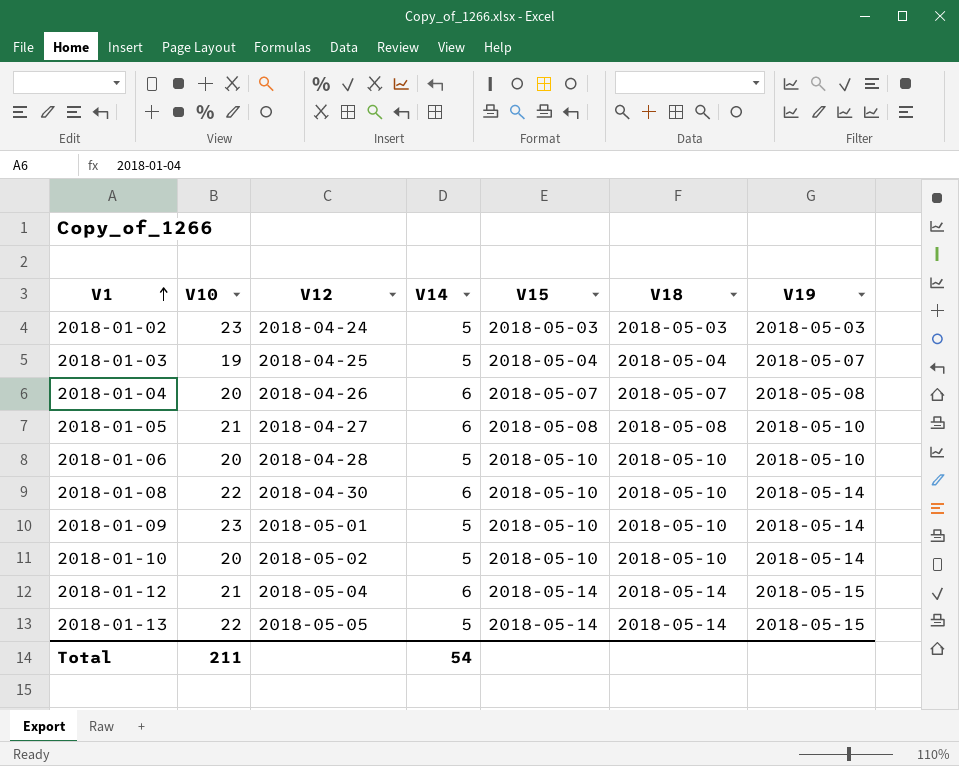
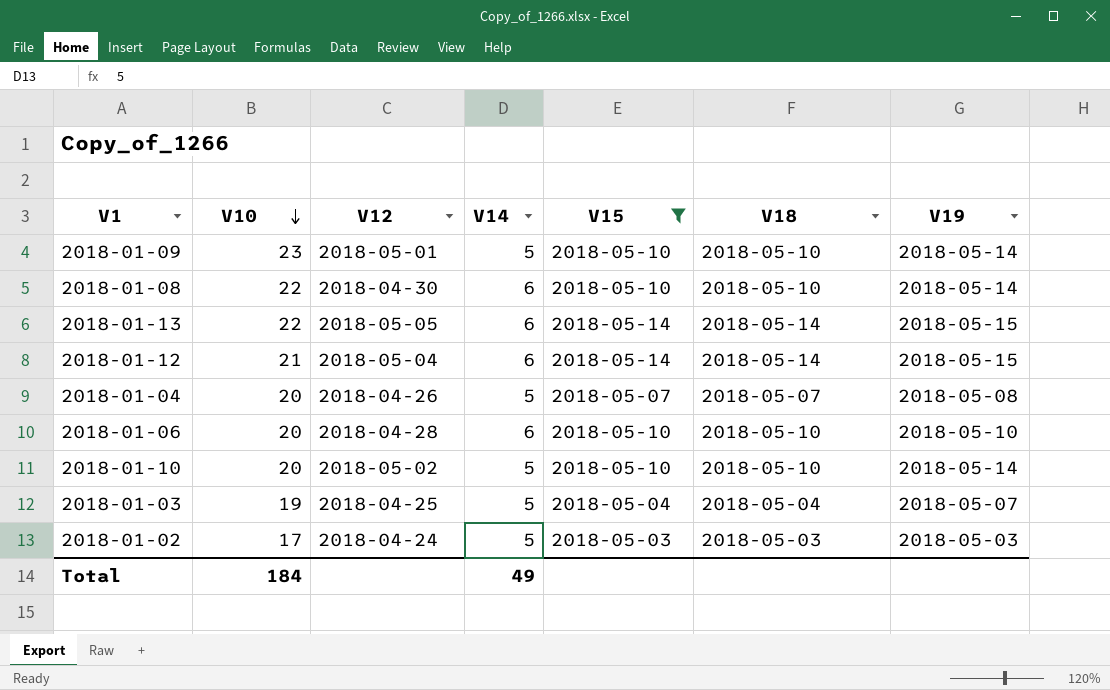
filter: none -> V15 != 2018-05-08
row order: V1 ascending -> V10 descending
2018-01-13 | V14: 5 -> 6
2018-01-04 | V14: 6 -> 5
2018-01-06 | V14: 5 -> 6
2018-01-02 | V10: 23 -> 17
Total | V10: 211 -> 184
Total | V14: 54 -> 49

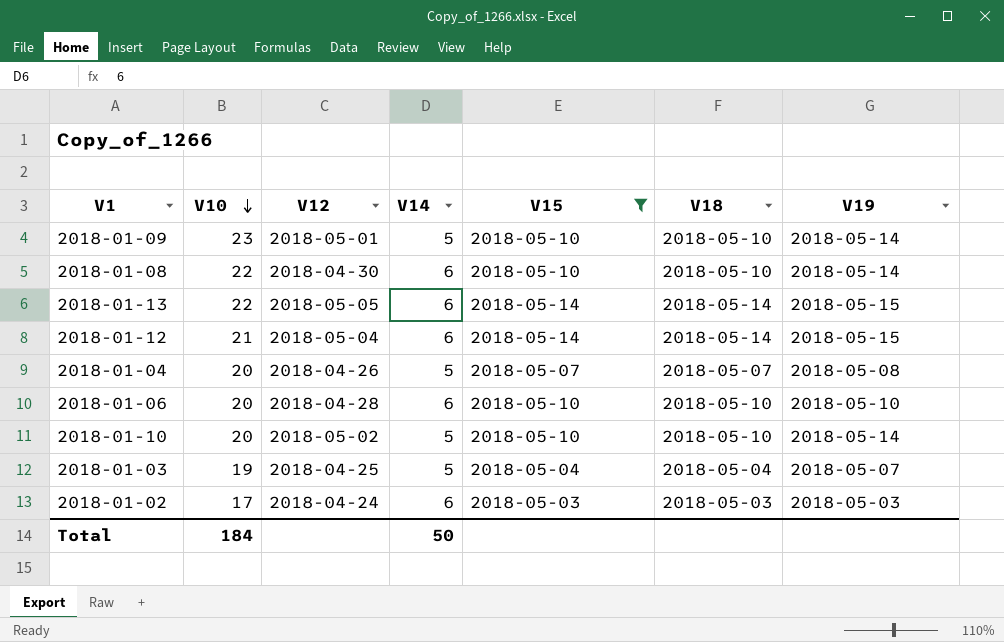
2018-01-02 | V14: 5 -> 6
Total | V14: 49 -> 50

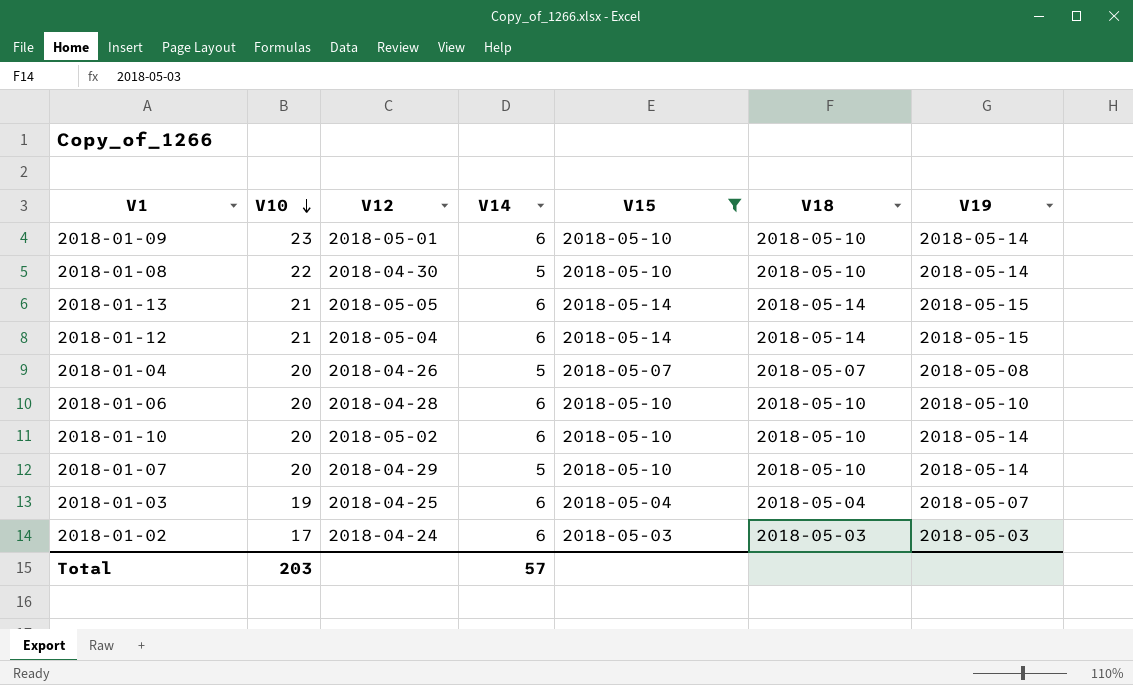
2018-01-09 | V14: 5 -> 6
2018-01-08 | V14: 6 -> 5
2018-01-13 | V10: 22 -> 21
2018-01-10 | V14: 5 -> 6
row 2018-01-07: none -> 20 | 2018-04-29 | 5 | 2018-05-10 | 2018-05-10 | 2018-05-14
2018-01-03 | V14: 5 -> 6
Total | V10: 184 -> 203
Total | V14: 50 -> 57

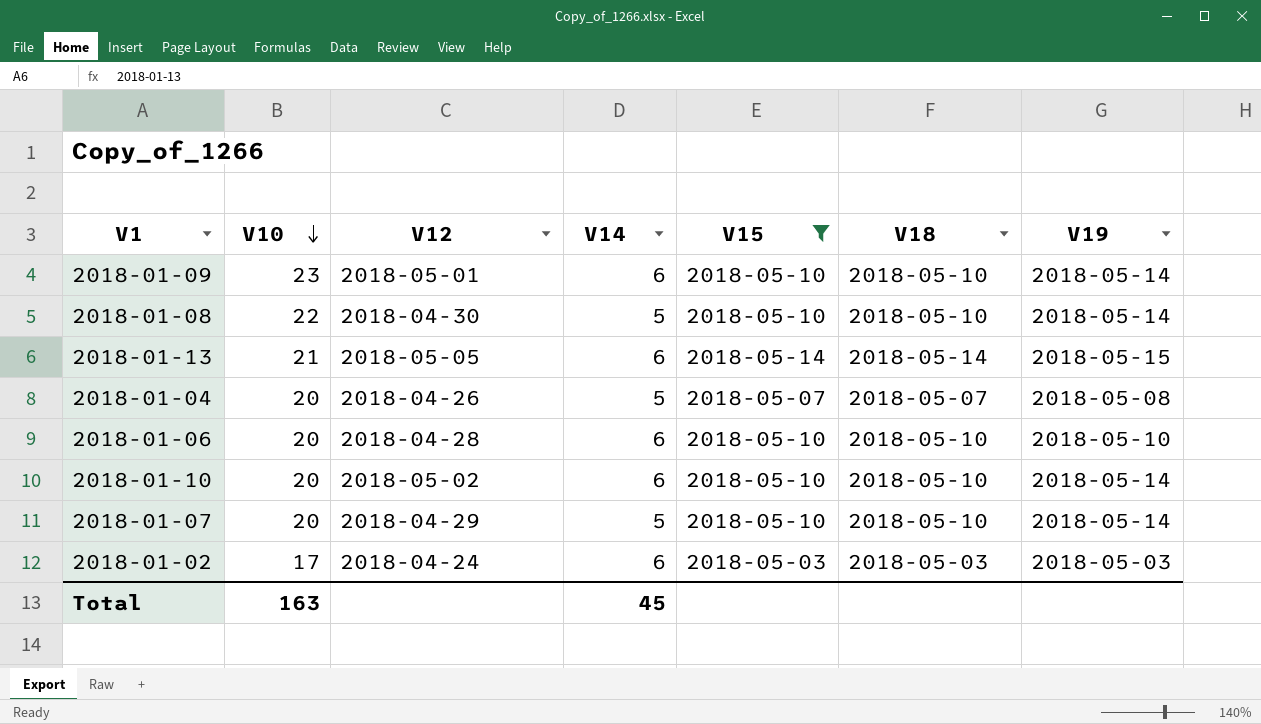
row 2018-01-12: 21 | 2018-05-04 | 6 | 2018-05-14 | 2018-05-14 | 2018-05-15 -> none
row 2018-01-03: 19 | 2018-04-25 | 6 | 2018-05-04 | 2018-05-04 | 2018-05-07 -> none
Total | V10: 203 -> 163
Total | V14: 57 -> 45

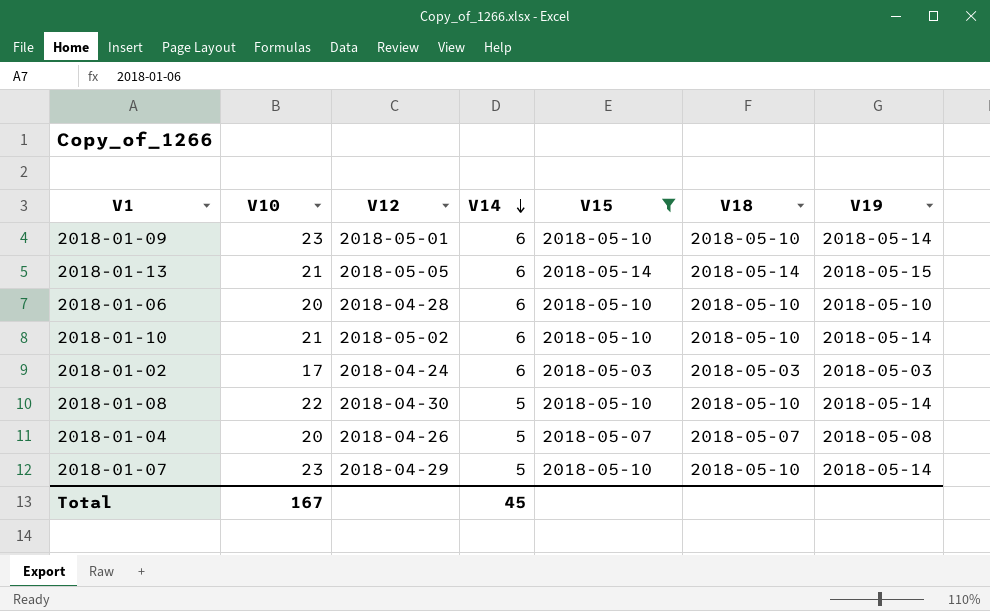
row order: V10 descending -> V14 descending
2018-01-10 | V10: 20 -> 21
2018-01-07 | V10: 20 -> 23
Total | V10: 163 -> 167

